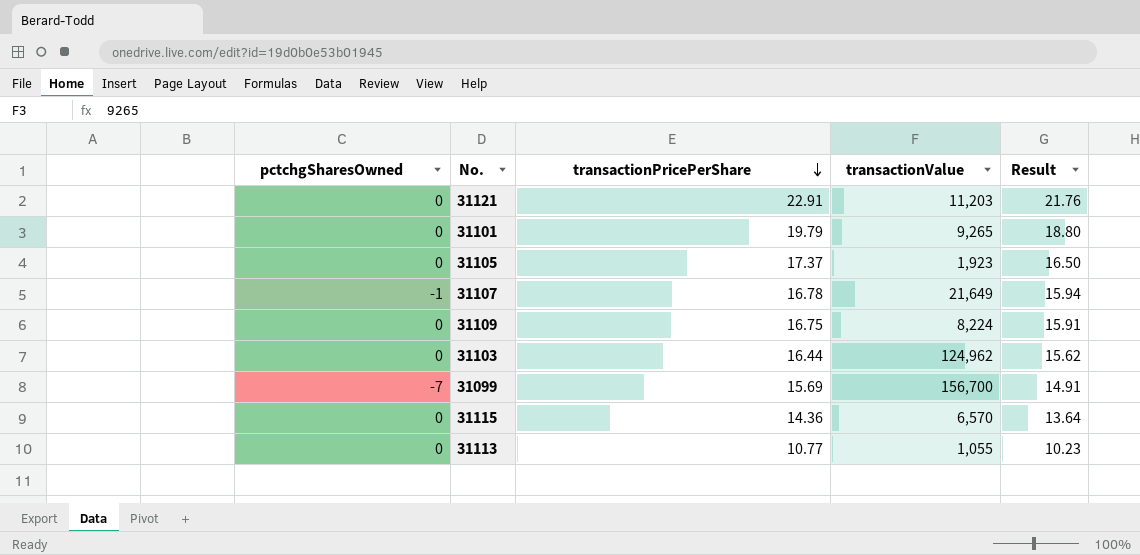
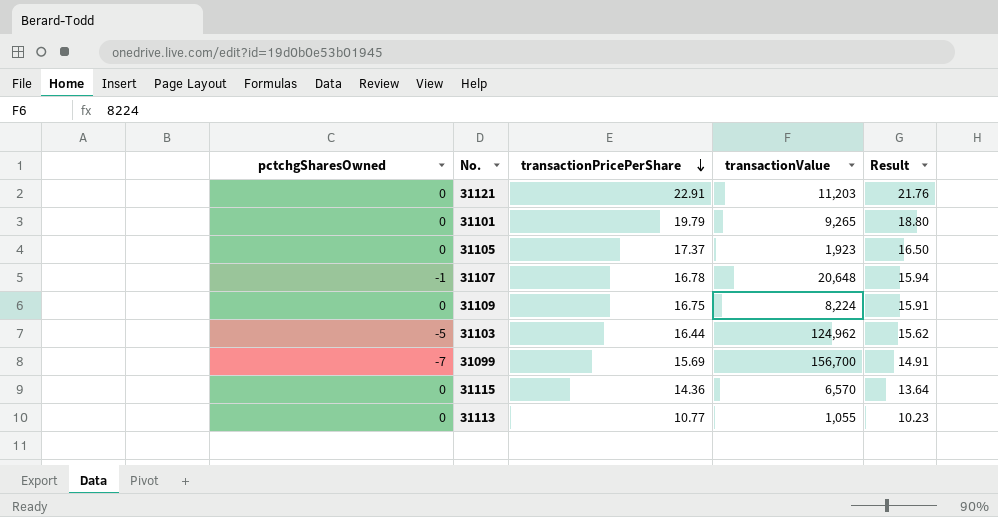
31107 | transactionValue: 21,649 -> 20,648
31103 | pctchgSharesOwned: 0 -> -5

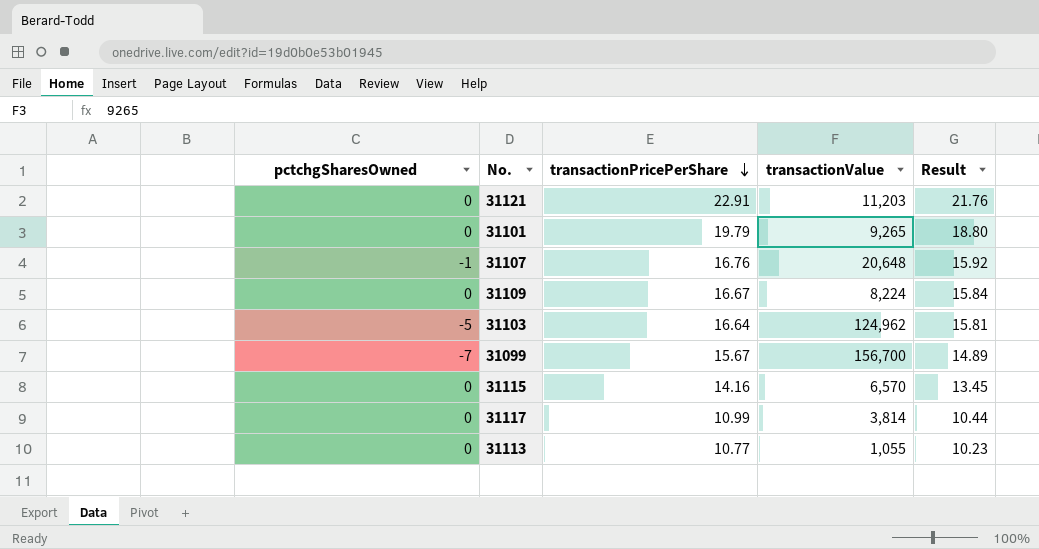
row 31105: 0 | 17.37 | 1,923 | 16.50 -> none
31107 | transactionPricePerShare: 16.78 -> 16.76
31107 | Result: 15.94 -> 15.92
31109 | transactionPricePerShare: 16.75 -> 16.67
31109 | Result: 15.91 -> 15.84
31103 | transactionPricePerShare: 16.44 -> 16.64
31103 | Result: 15.62 -> 15.81
31099 | transactionPricePerShare: 15.69 -> 15.67
31099 | Result: 14.91 -> 14.89
31115 | transactionPricePerShare: 14.36 -> 14.16
31115 | Result: 13.64 -> 13.45
row 31117: none -> 0 | 10.99 | 3,814 | 10.44

